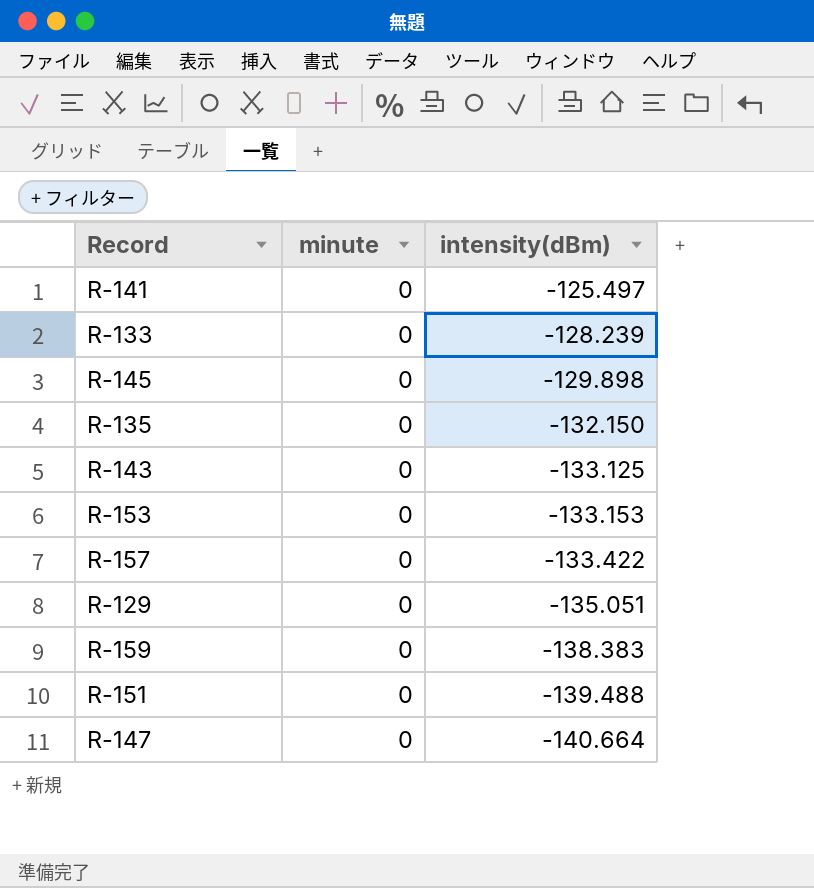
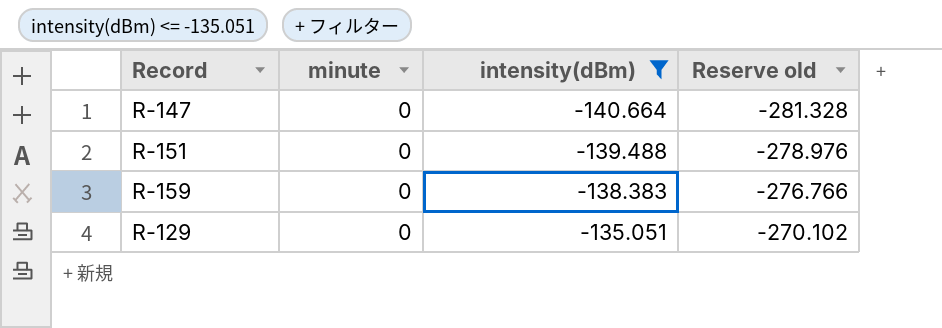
filter: none -> intensity(dBm) <= -135.051
row order: intensity(dBm) descending -> intensity(dBm) ascending
column Reserve old | formula: none -> [intensity(dBm)] * 2

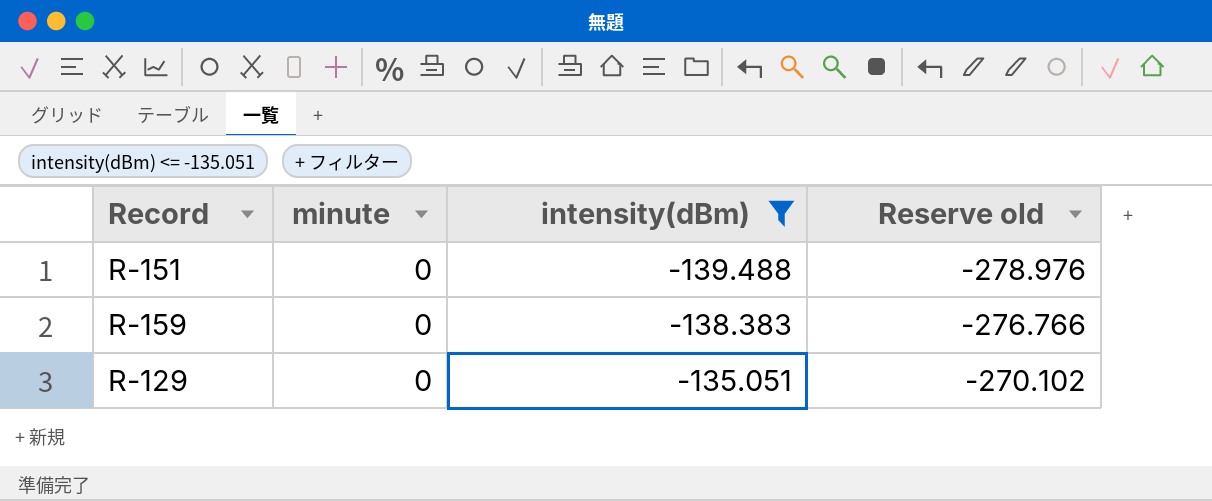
row R-147: 0 | -140.664 | -281.328 -> none

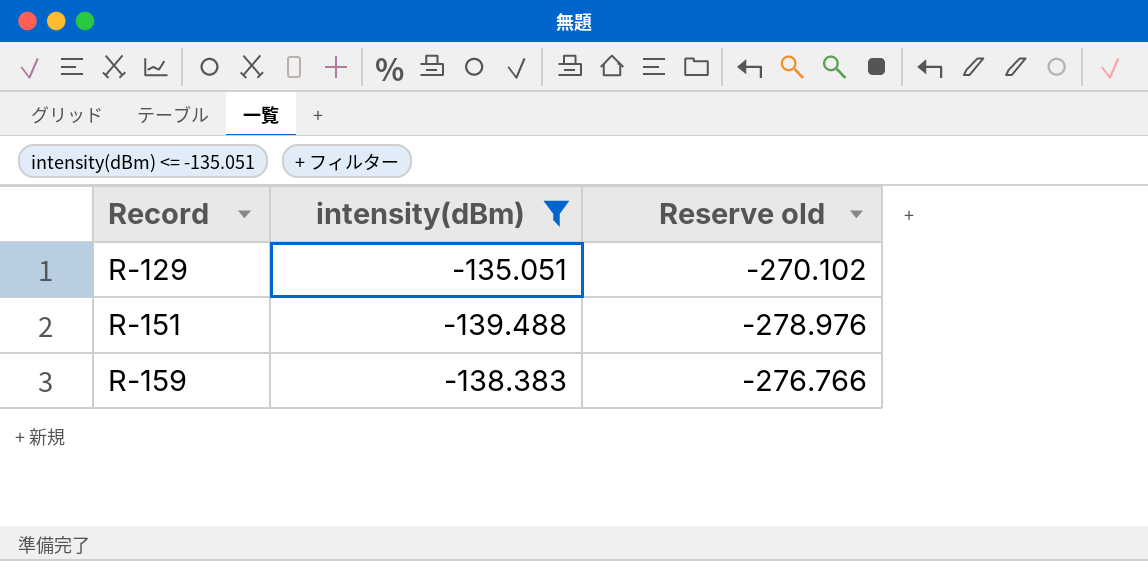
row order: intensity(dBm) ascending -> Record ascending
column minute | position: 2 -> none

